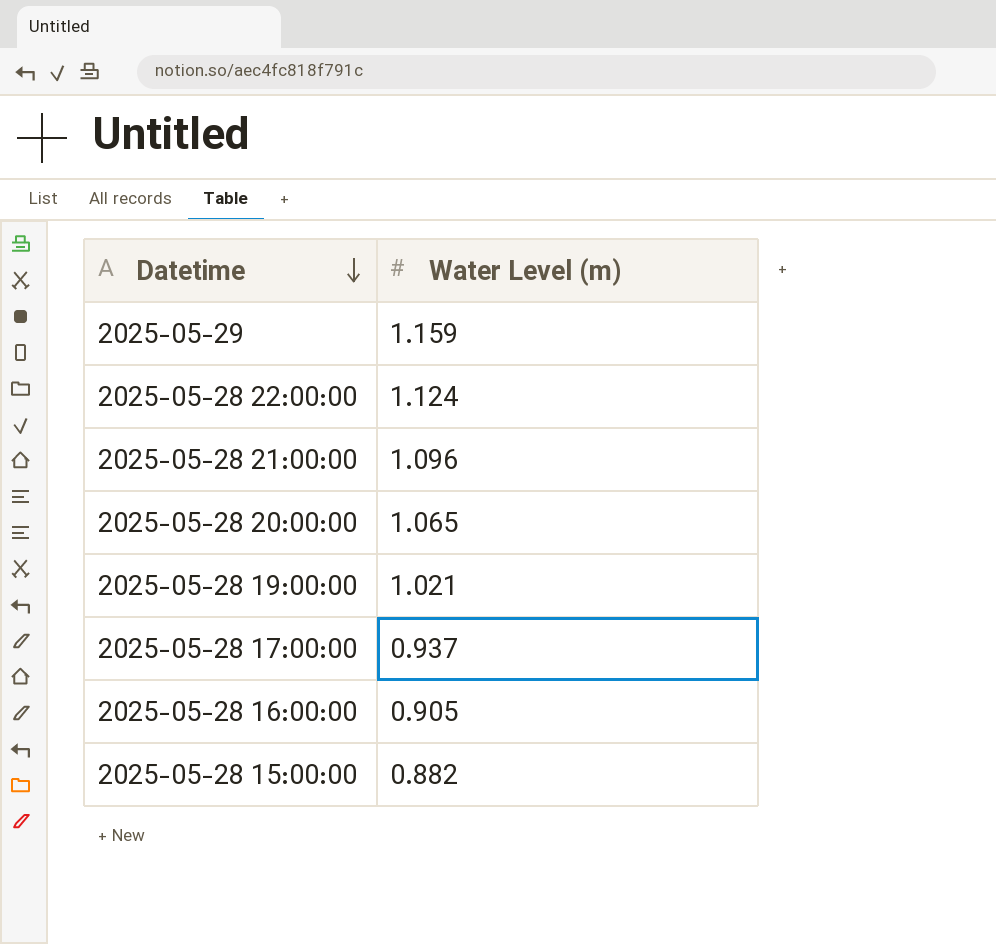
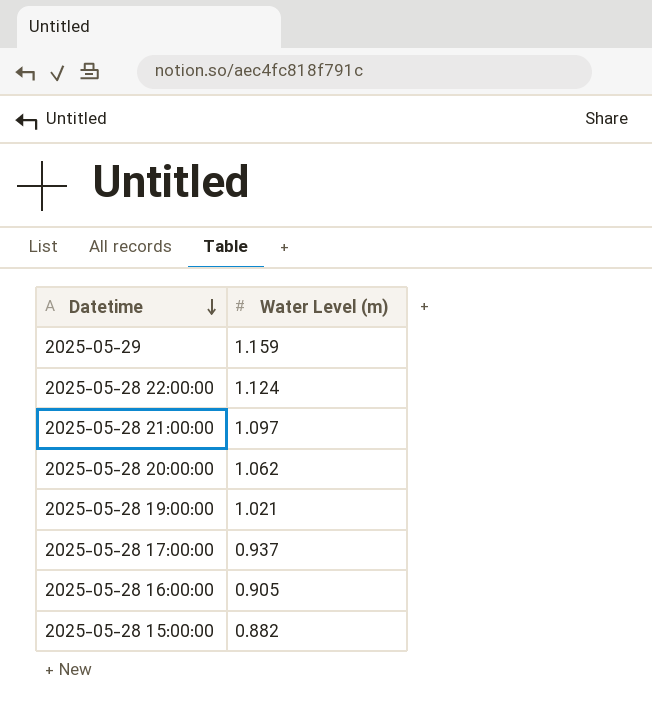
2025-05-28 21:00:00 | Water Level (m): 1.096 -> 1.097
2025-05-28 20:00:00 | Water Level (m): 1.065 -> 1.062

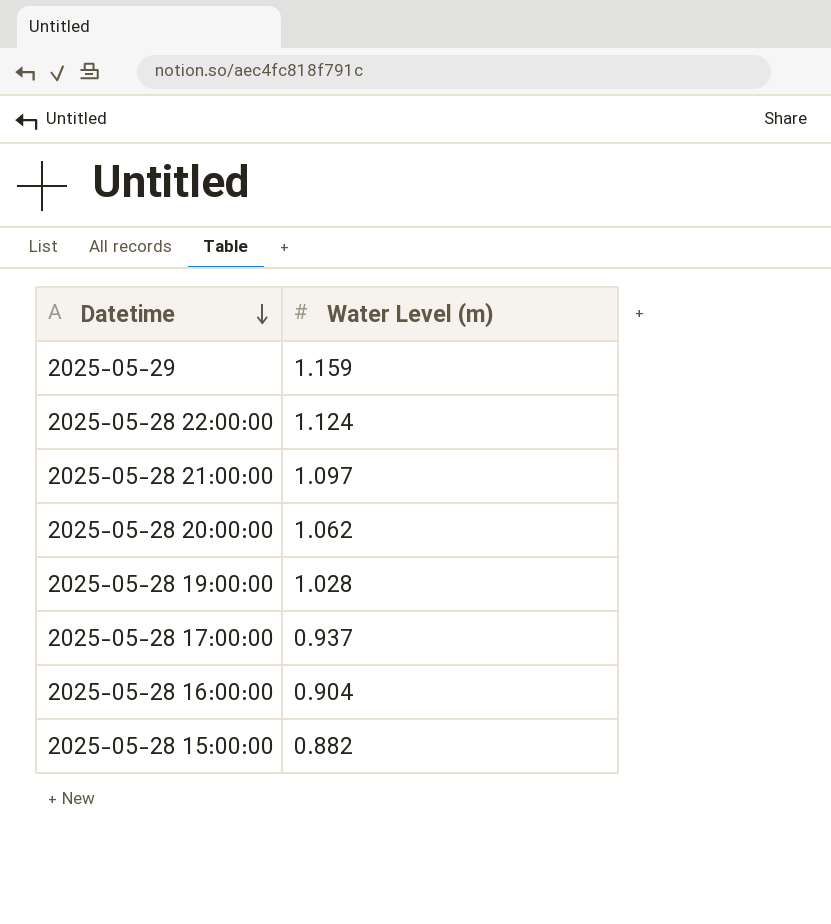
2025-05-28 19:00:00 | Water Level (m): 1.021 -> 1.028
2025-05-28 16:00:00 | Water Level (m): 0.905 -> 0.904

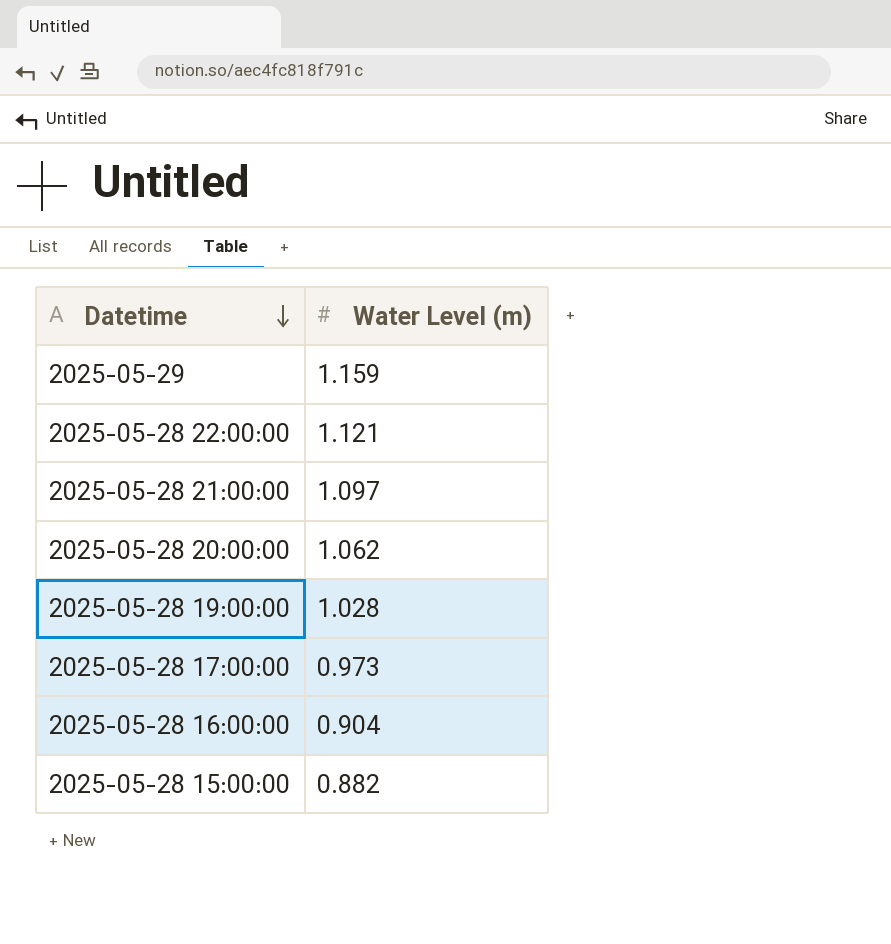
2025-05-28 22:00:00 | Water Level (m): 1.124 -> 1.121
2025-05-28 17:00:00 | Water Level (m): 0.937 -> 0.973

